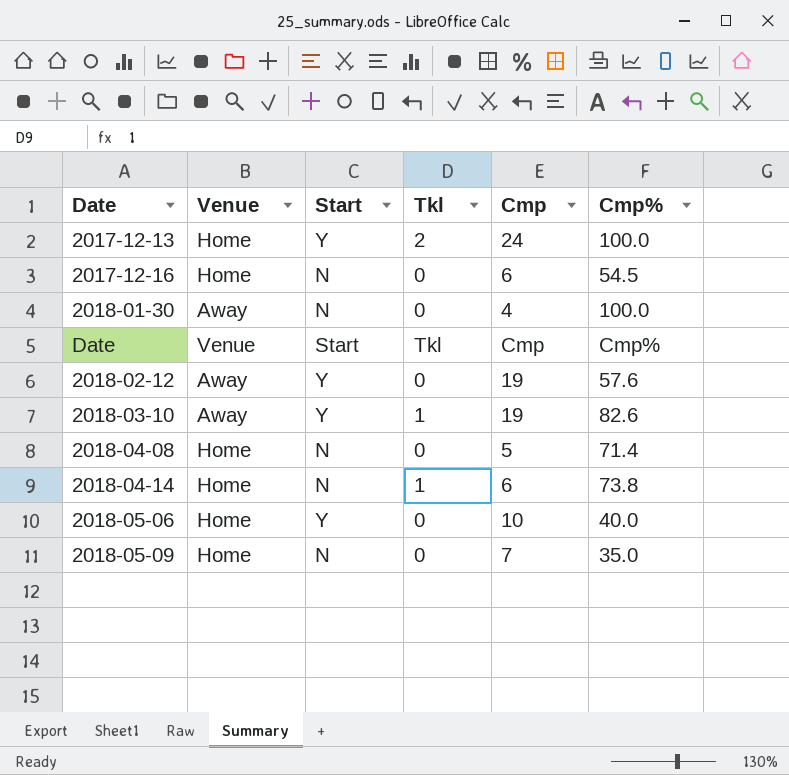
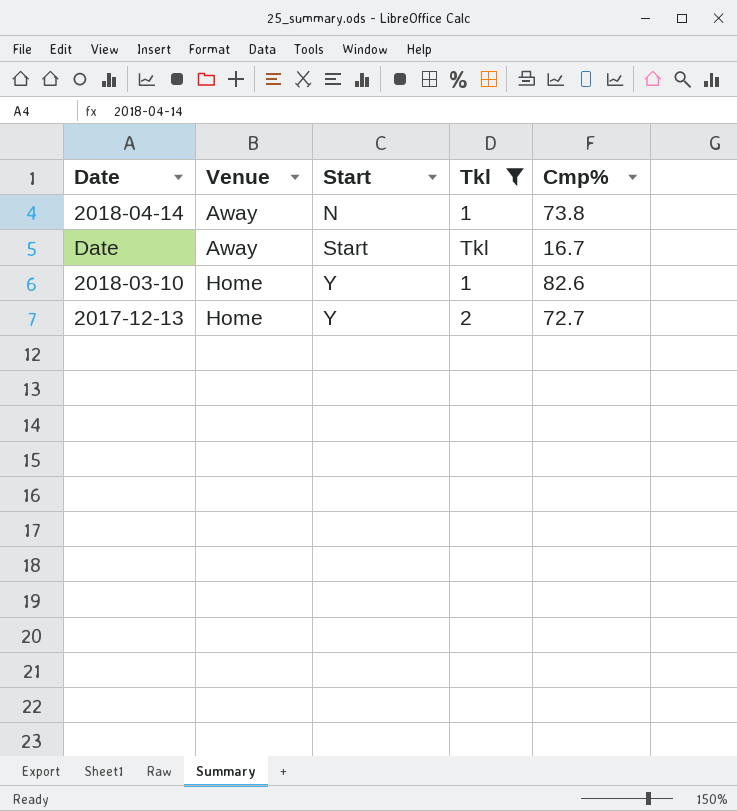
filter: none -> Tkl != 0
row order: none -> Venue ascending
column Cmp | position: 5 -> none
2018-04-14 | Venue: Home -> Away
Date | Venue: Venue -> Away
Date | Cmp%: Cmp% -> 16.7
2018-03-10 | Venue: Away -> Home
2017-12-13 | Cmp%: 100.0 -> 72.7

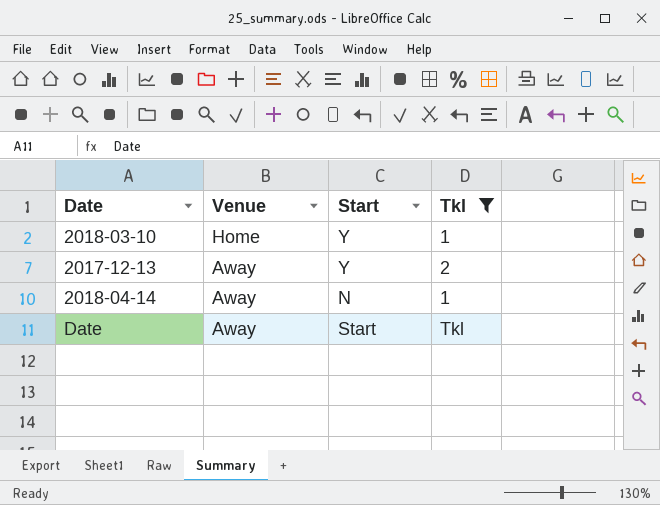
row order: Venue ascending -> Venue descending
column Cmp% | position: 5 -> none
2017-12-13 | Venue: Home -> Away

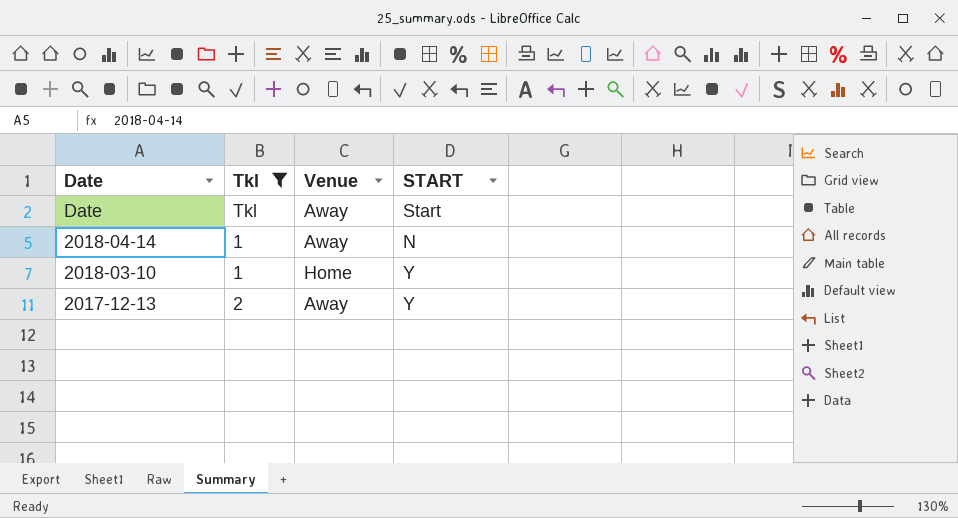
row order: Venue descending -> Date descending
column Tkl | position: 4 -> 2
column name: Start -> START

